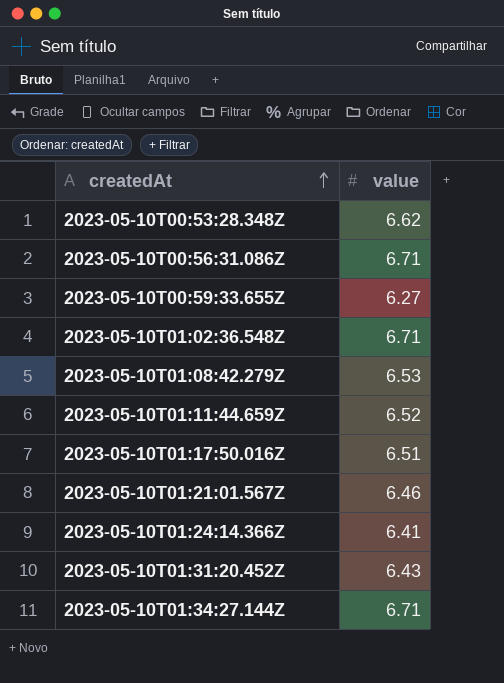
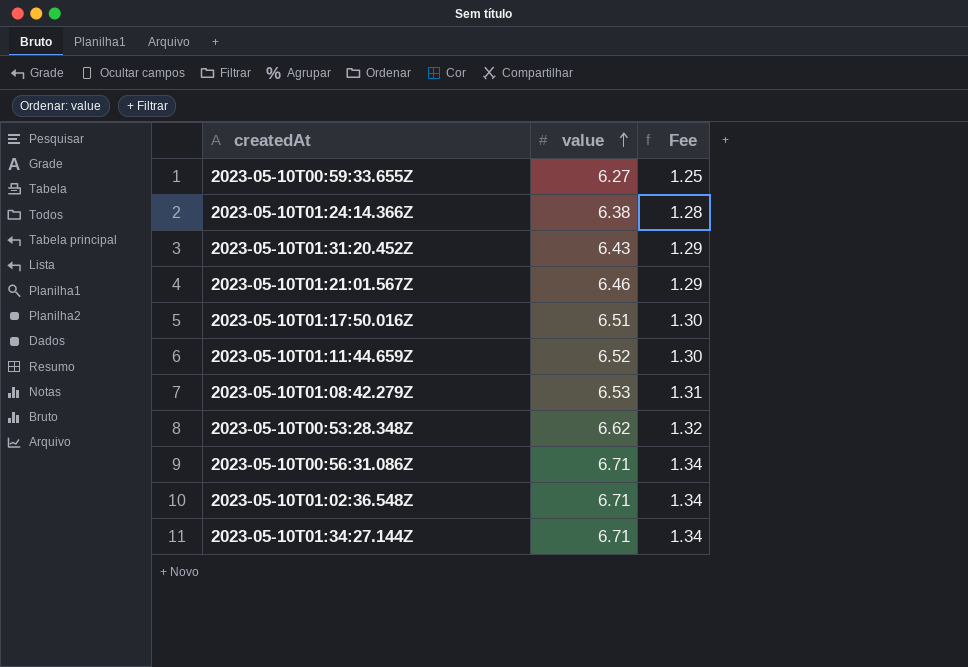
row order: createdAt ascending -> value ascending
column Fee | formula: none -> [value] * 0.2
2023-05-10T01:24:14.366Z | value: 6.41 -> 6.38

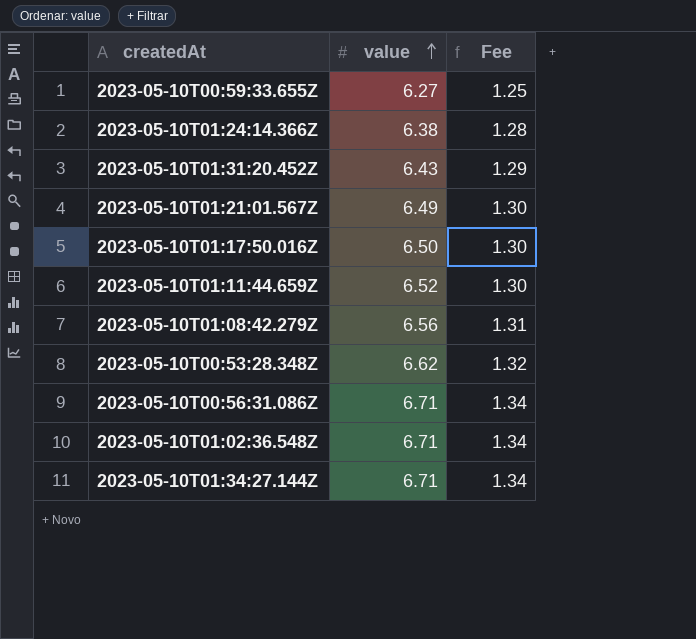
2023-05-10T01:21:01.567Z | value: 6.46 -> 6.49
2023-05-10T01:21:01.567Z | Fee: 1.29 -> 1.30
2023-05-10T01:17:50.016Z | value: 6.51 -> 6.50
2023-05-10T01:08:42.279Z | value: 6.53 -> 6.56

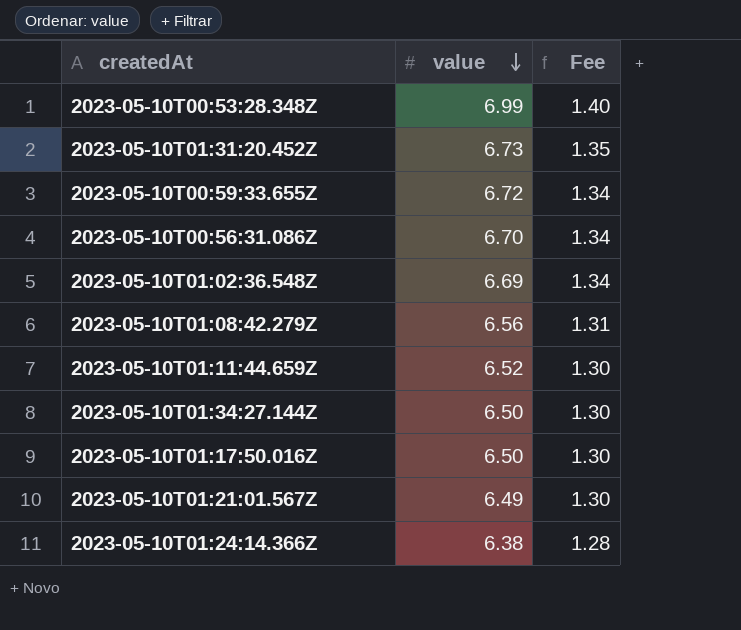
row order: value ascending -> value descending
2023-05-10T00:53:28.348Z | value: 6.62 -> 6.99
2023-05-10T00:53:28.348Z | Fee: 1.32 -> 1.40
2023-05-10T01:31:20.452Z | value: 6.43 -> 6.73
2023-05-10T01:31:20.452Z | Fee: 1.29 -> 1.35
2023-05-10T00:59:33.655Z | value: 6.27 -> 6.72
2023-05-10T00:59:33.655Z | Fee: 1.25 -> 1.34
2023-05-10T00:56:31.086Z | value: 6.71 -> 6.70
2023-05-10T01:02:36.548Z | value: 6.71 -> 6.69
2023-05-10T01:34:27.144Z | value: 6.71 -> 6.50
2023-05-10T01:34:27.144Z | Fee: 1.34 -> 1.30

